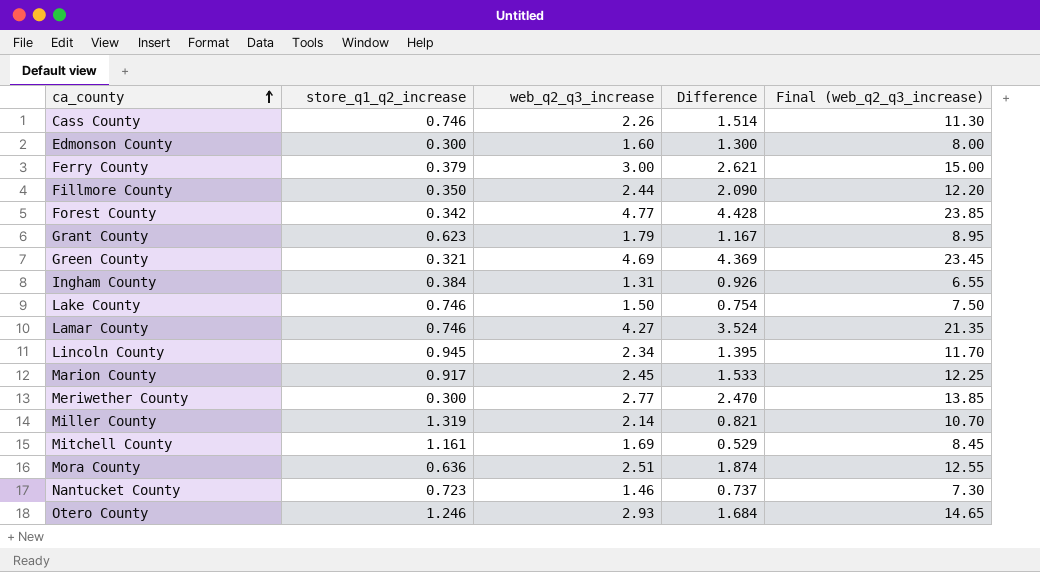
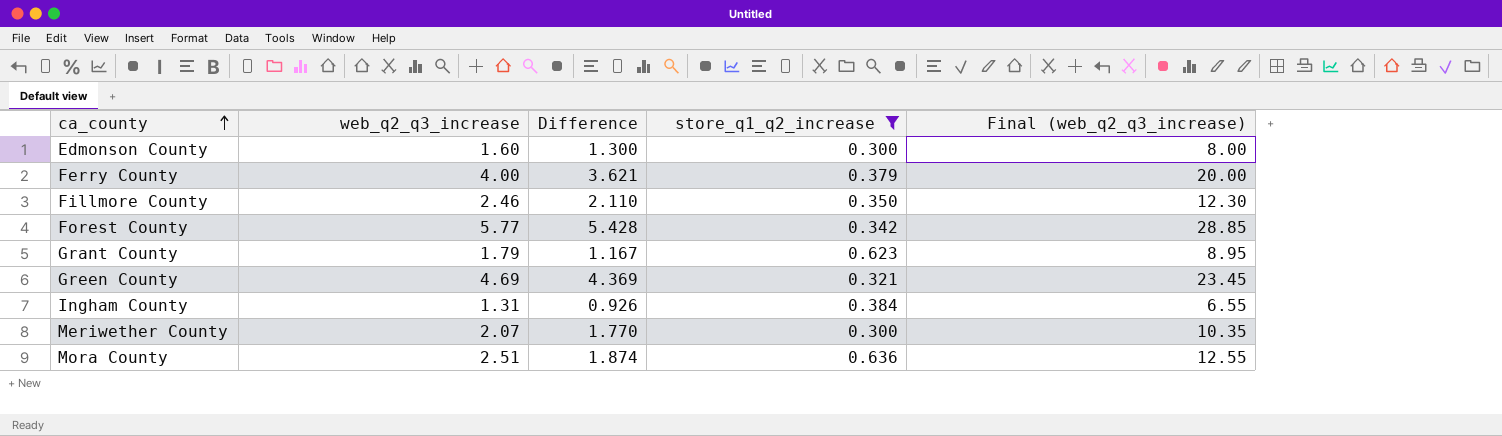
filter: none -> store_q1_q2_increase <= 0.636
column store_q1_q2_increase | position: 2 -> 4
Ferry County | web_q2_q3_increase: 3.00 -> 4.00
Ferry County | Difference: 2.621 -> 3.621
Ferry County | Final (web_q2_q3_increase): 15.00 -> 20.00
Fillmore County | web_q2_q3_increase: 2.44 -> 2.46
Fillmore County | Difference: 2.090 -> 2.110
Fillmore County | Final (web_q2_q3_increase): 12.20 -> 12.30
Forest County | web_q2_q3_increase: 4.77 -> 5.77
Forest County | Difference: 4.428 -> 5.428
Forest County | Final (web_q2_q3_increase): 23.85 -> 28.85
Meriwether County | web_q2_q3_increase: 2.77 -> 2.07
Meriwether County | Difference: 2.470 -> 1.770
Meriwether County | Final (web_q2_q3_increase): 13.85 -> 10.35

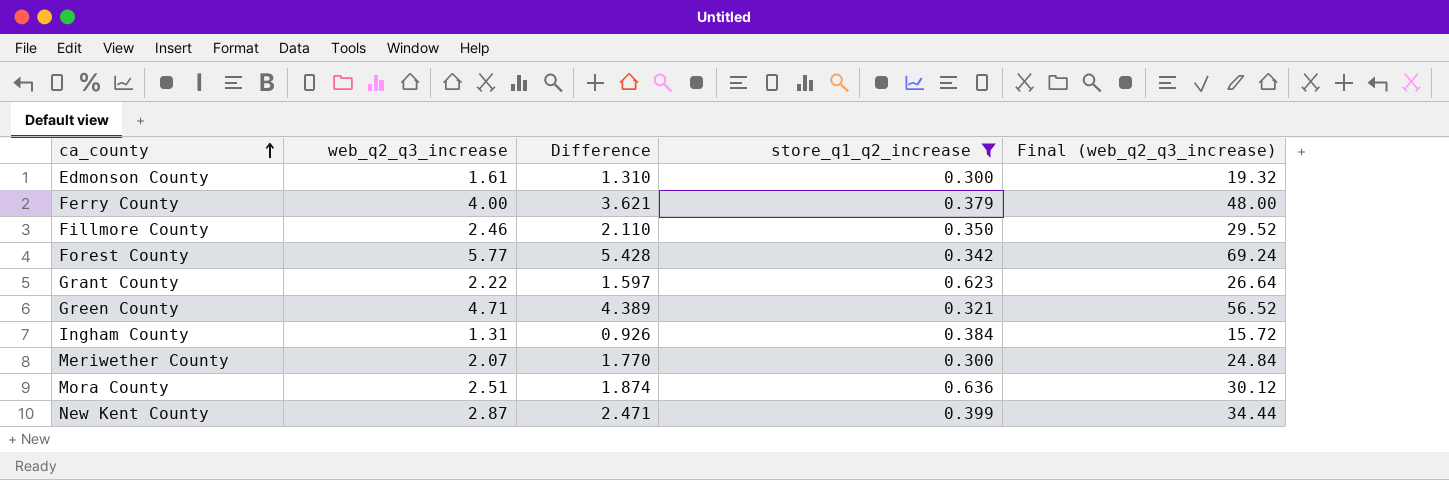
column Final (web_q2_q3_increase) | formula: [web_q2_q3_increase] * 5 -> [web_q2_q3_increase] * 12
Edmonson County | web_q2_q3_increase: 1.60 -> 1.61
Edmonson County | Difference: 1.300 -> 1.310
Grant County | web_q2_q3_increase: 1.79 -> 2.22
Grant County | Difference: 1.167 -> 1.597
Green County | web_q2_q3_increase: 4.69 -> 4.71
Green County | Difference: 4.369 -> 4.389
row New Kent County: none -> 2.87 | 2.471 | 0.399 | 34.44

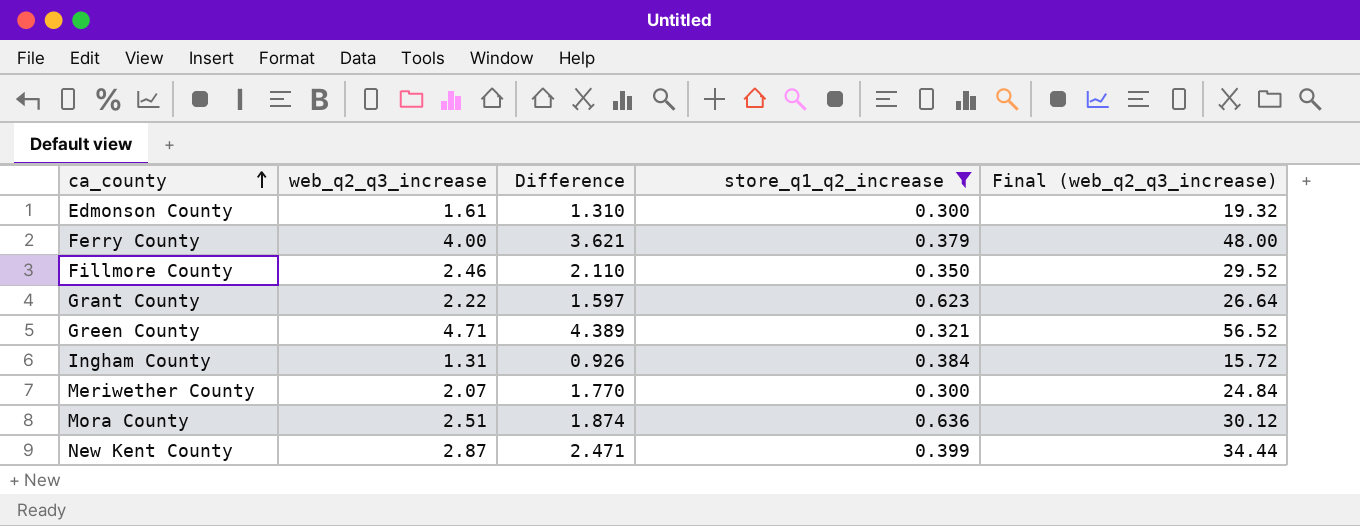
row Forest County: 5.77 | 5.428 | 0.342 | 69.24 -> none

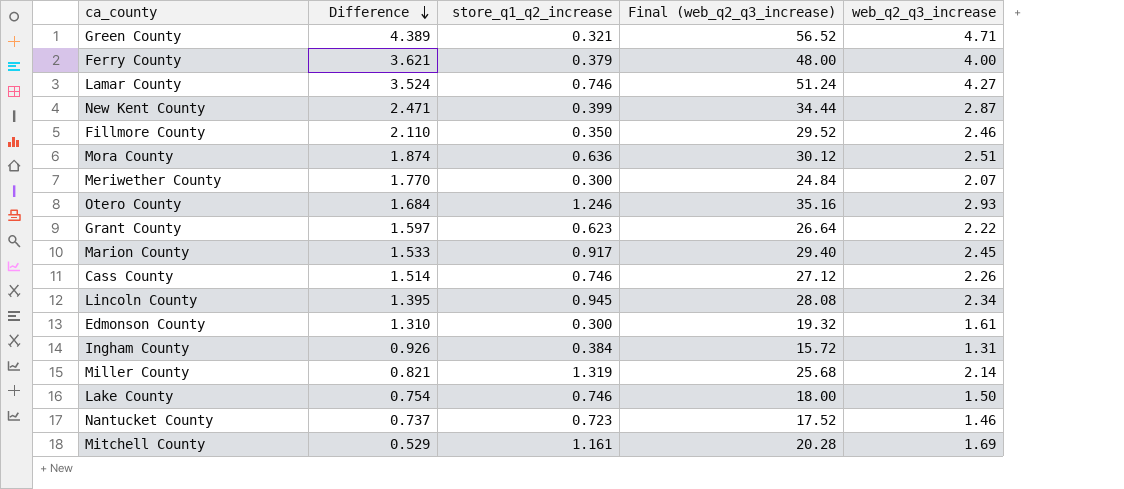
filter: store_q1_q2_increase <= 0.636 -> none
row order: ca_county ascending -> Difference descending
column web_q2_q3_increase | position: 2 -> 5

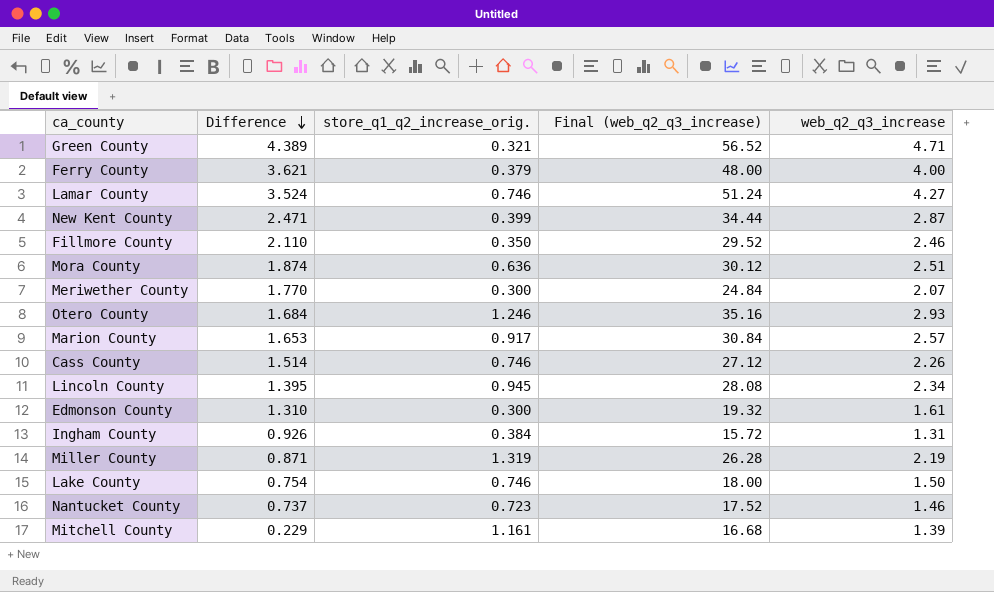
column name: store_q1_q2_increase -> store_q1_q2_increase_orig.
row Grant County: 1.597 | 0.623 | 26.64 | 2.22 -> none
Marion County | Difference: 1.533 -> 1.653
Marion County | Final (web_q2_q3_increase): 29.40 -> 30.84
Marion County | web_q2_q3_increase: 2.45 -> 2.57
Miller County | Difference: 0.821 -> 0.871
Miller County | Final (web_q2_q3_increase): 25.68 -> 26.28
Miller County | web_q2_q3_increase: 2.14 -> 2.19
Mitchell County | Difference: 0.529 -> 0.229
Mitchell County | Final (web_q2_q3_increase): 20.28 -> 16.68
Mitchell County | web_q2_q3_increase: 1.69 -> 1.39

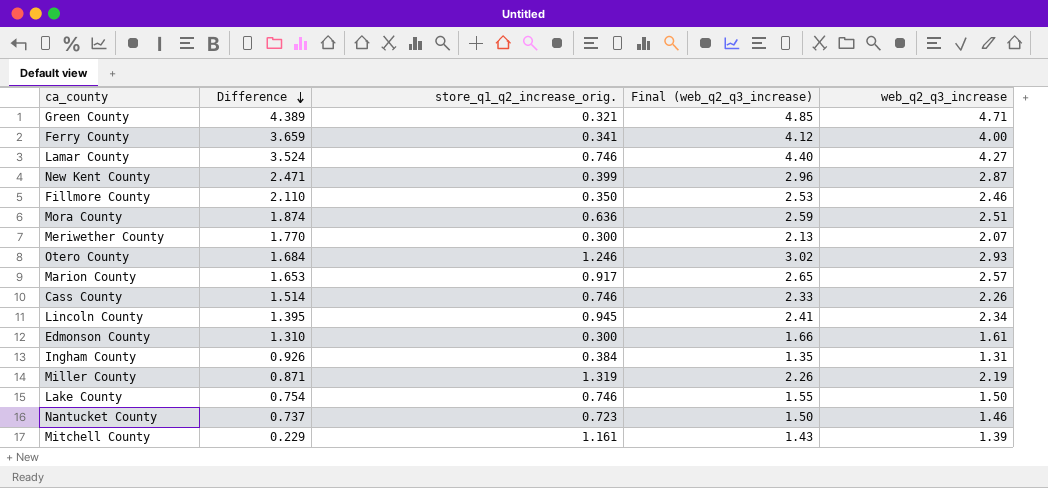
column Final (web_q2_q3_increase) | formula: [web_q2_q3_increase] * 12 -> [web_q2_q3_increase] * 1.03
Ferry County | Difference: 3.621 -> 3.659
Ferry County | store_q1_q2_increase_orig.: 0.379 -> 0.341

